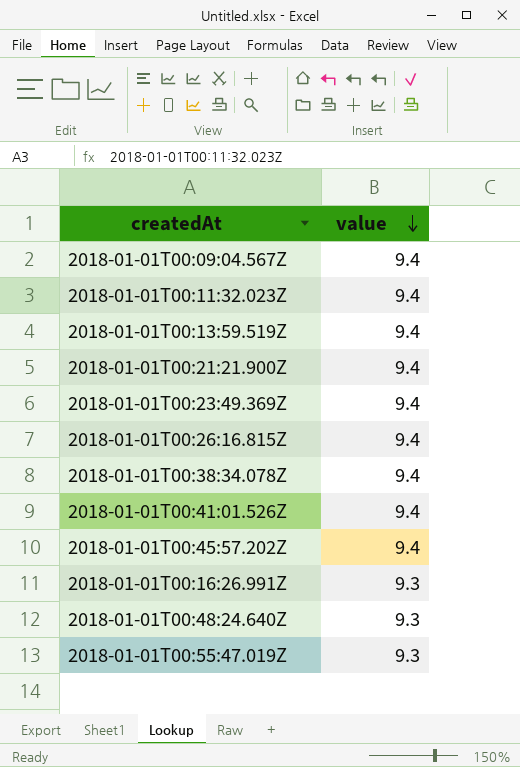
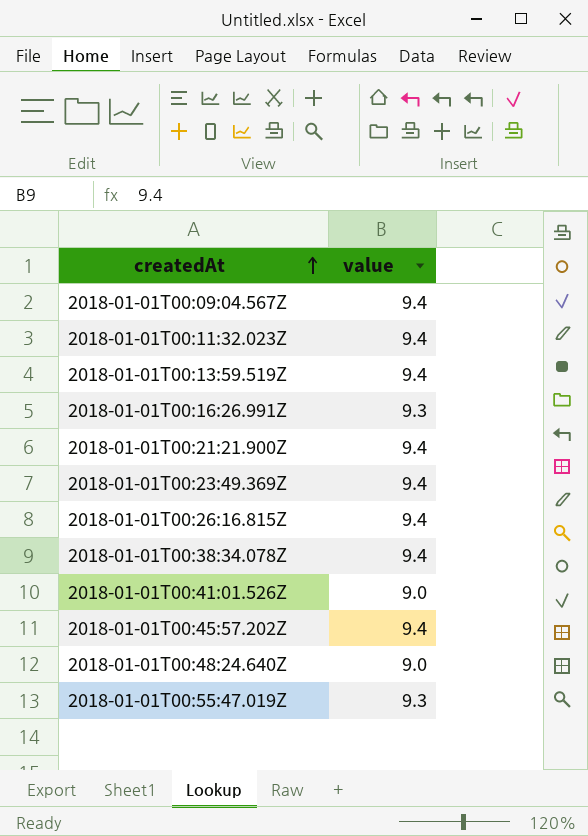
row order: value descending -> createdAt ascending
2018-01-01T00:41:01.526Z | value: 9.4 -> 9.0
2018-01-01T00:48:24.640Z | value: 9.3 -> 9.0

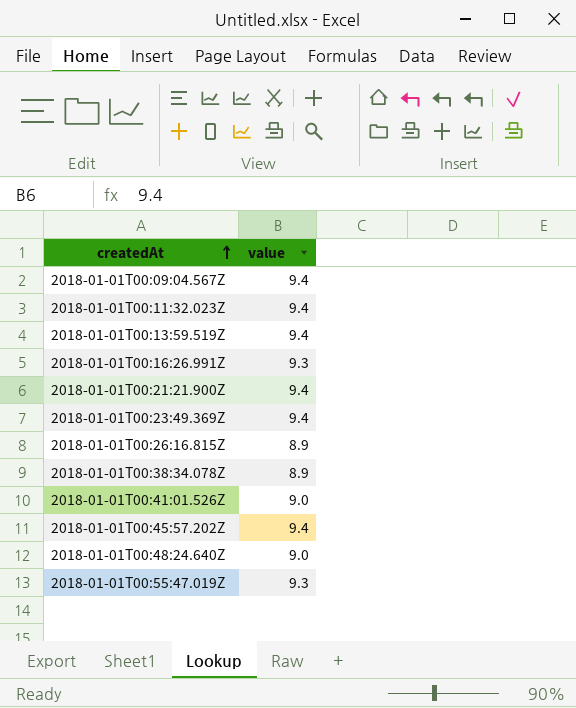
2018-01-01T00:26:16.815Z | value: 9.4 -> 8.9
2018-01-01T00:38:34.078Z | value: 9.4 -> 8.9

